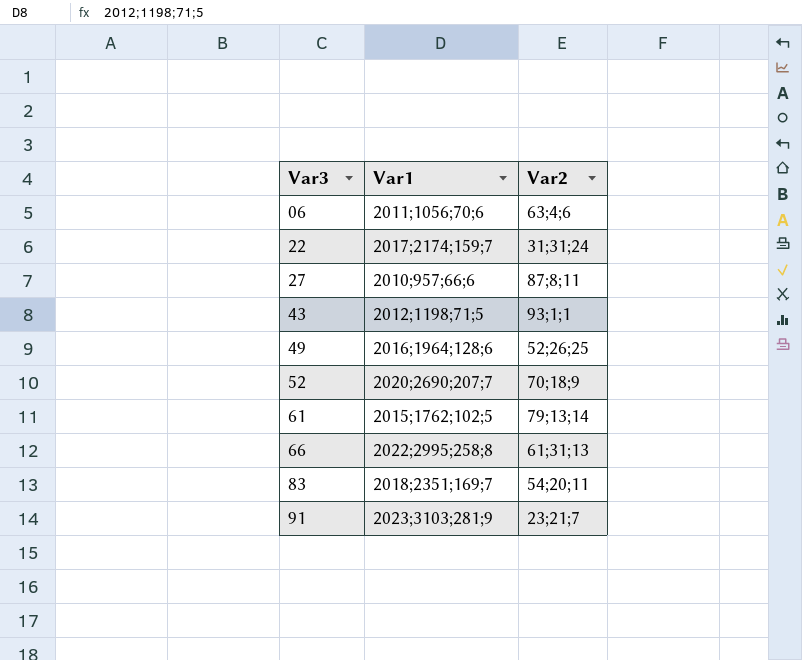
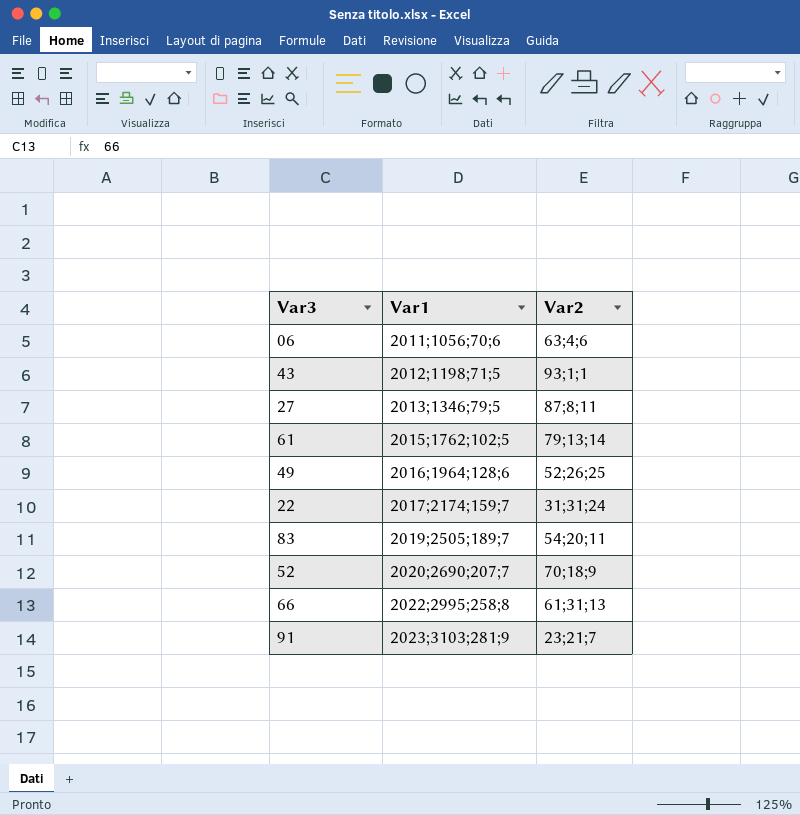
row order: Var3 ascending -> Var1 ascending
27 | Var1: 2010;957;66;6 -> 2013;1346;79;5
83 | Var1: 2018;2351;169;7 -> 2019;2505;189;7

